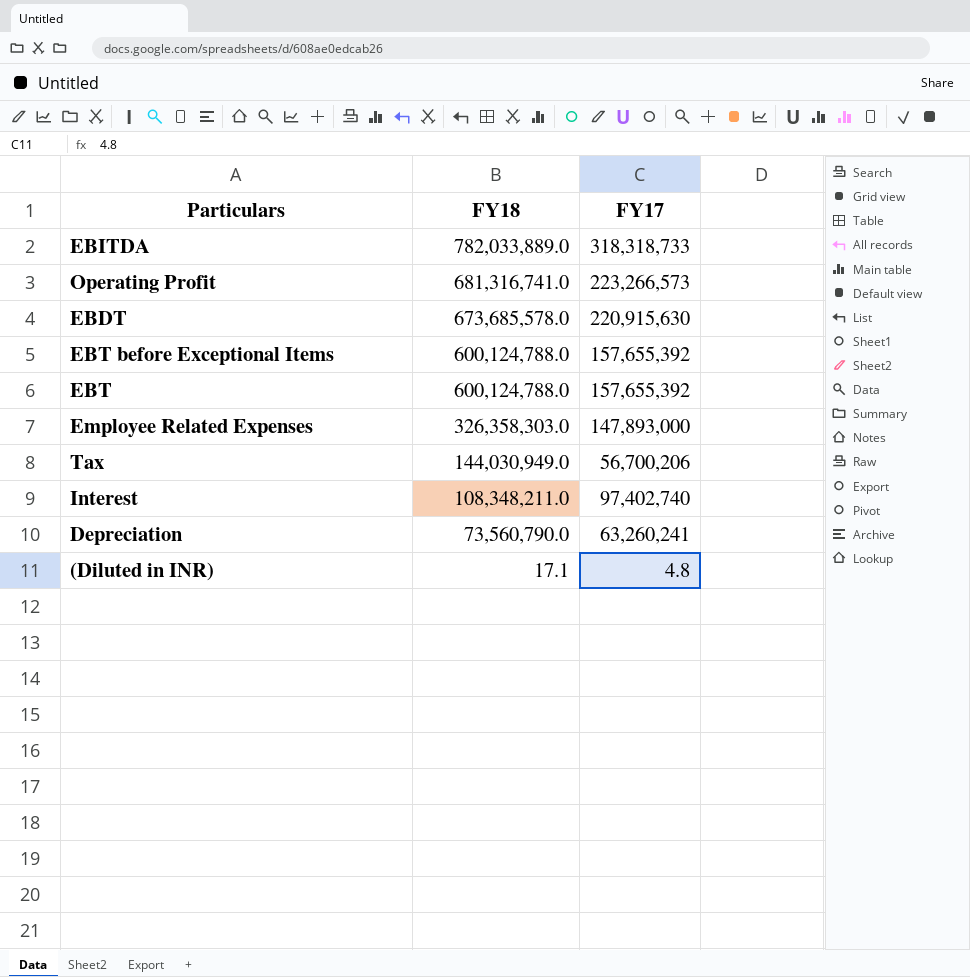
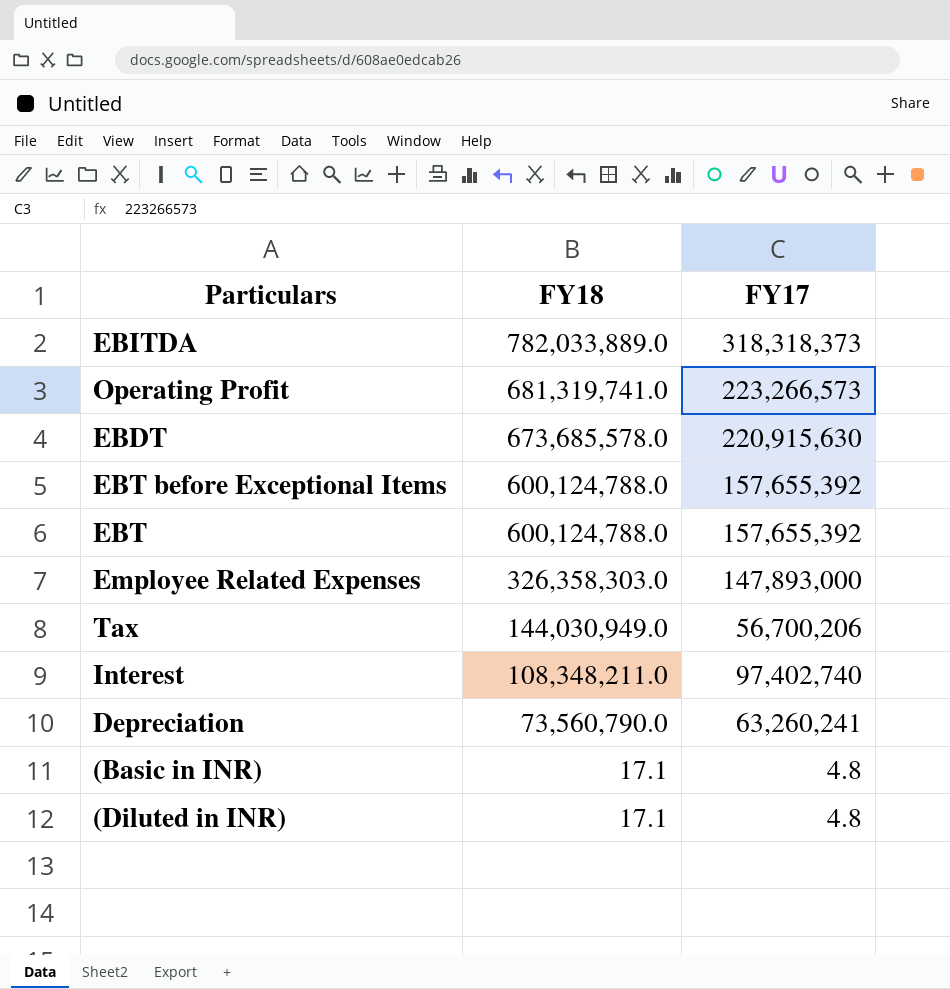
EBITDA | FY17: 318,318,733 -> 318,318,373
Operating Profit | FY18: 681,316,741.0 -> 681,319,741.0
row (Basic in INR): none -> 17.1 | 4.8

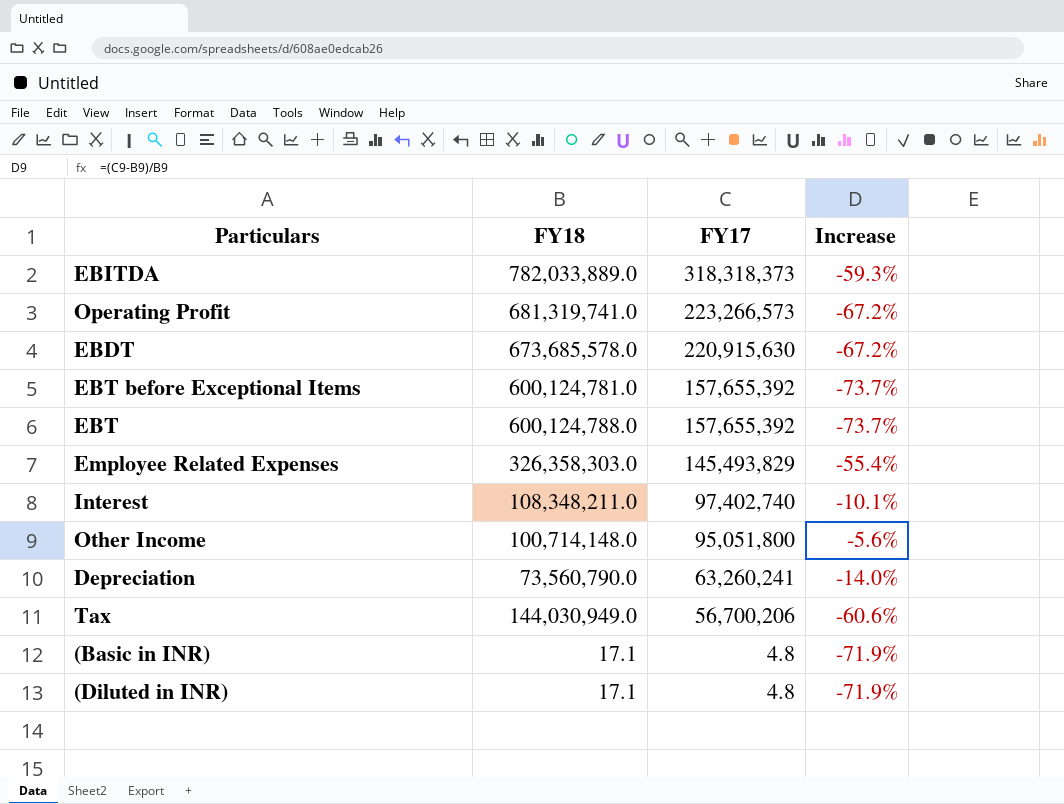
row order: FY18 descending -> FY17 descending
column Increase | formula: none -> ([FY17] - [FY18]) / [FY18]
EBT before Exceptional Items | FY18: 600,124,788.0 -> 600,124,781.0
Employee Related Expenses | FY17: 147,893,000 -> 145,493,829
row Other Income: none -> 100,714,148.0 | 95,051,800 | -5.6%

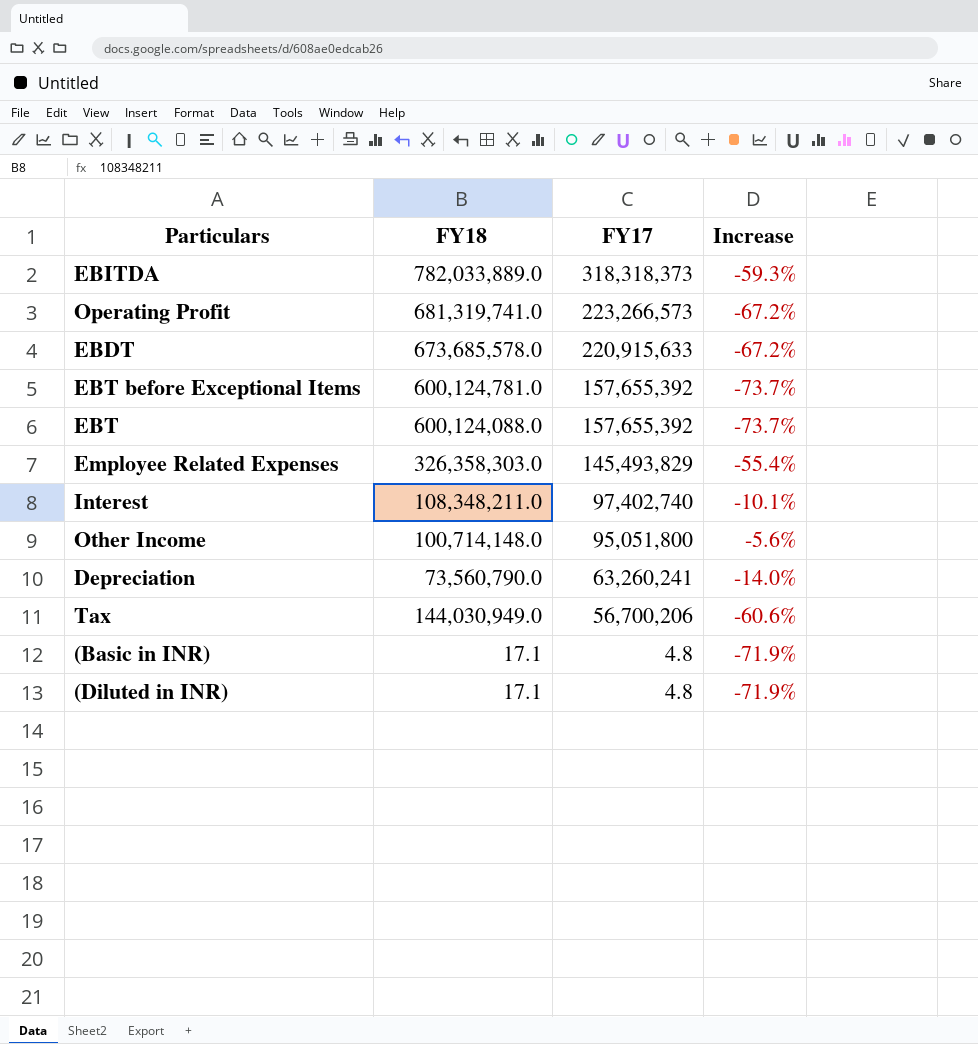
EBDT | FY17: 220,915,630 -> 220,915,633
EBT | FY18: 600,124,788.0 -> 600,124,088.0

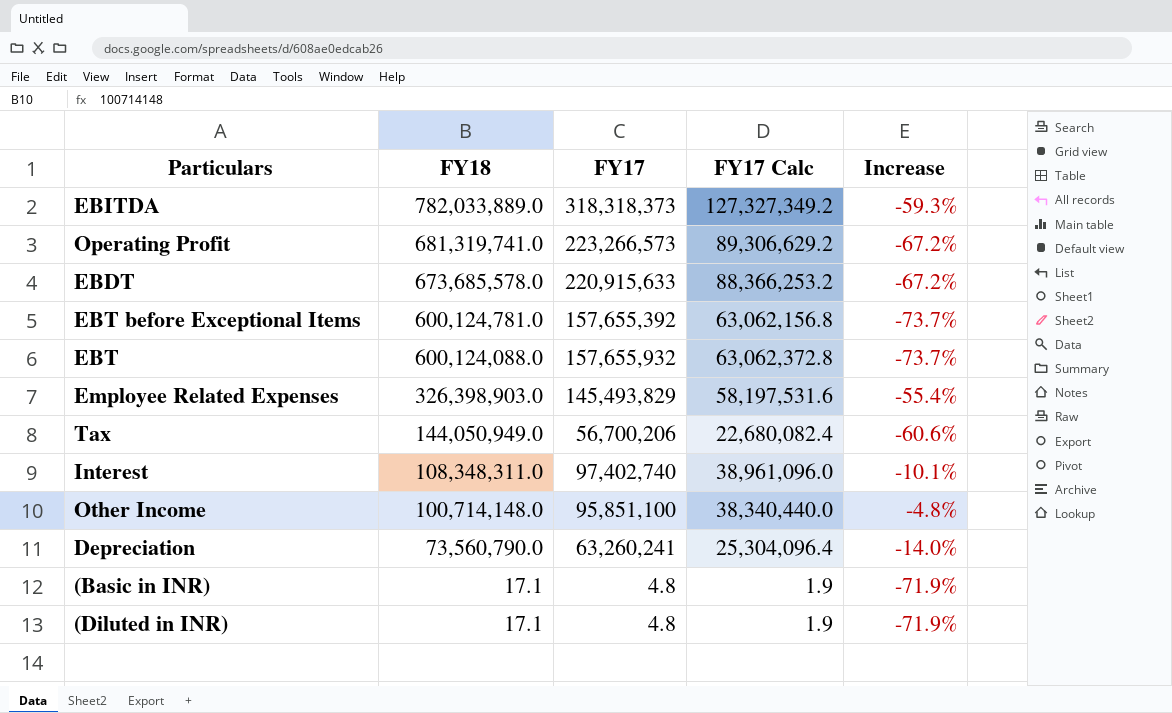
row order: FY17 descending -> FY18 descending
column FY17 Calc | formula: none -> [FY17] * 0.4
EBT | FY17: 157,655,392 -> 157,655,932
Employee Related Expenses | FY18: 326,358,303.0 -> 326,398,903.0
Tax | FY18: 144,030,949.0 -> 144,050,949.0
Interest | FY18: 108,348,211.0 -> 108,348,311.0
Other Income | FY17: 95,051,800 -> 95,851,100
Other Income | Increase: -5.6% -> -4.8%

